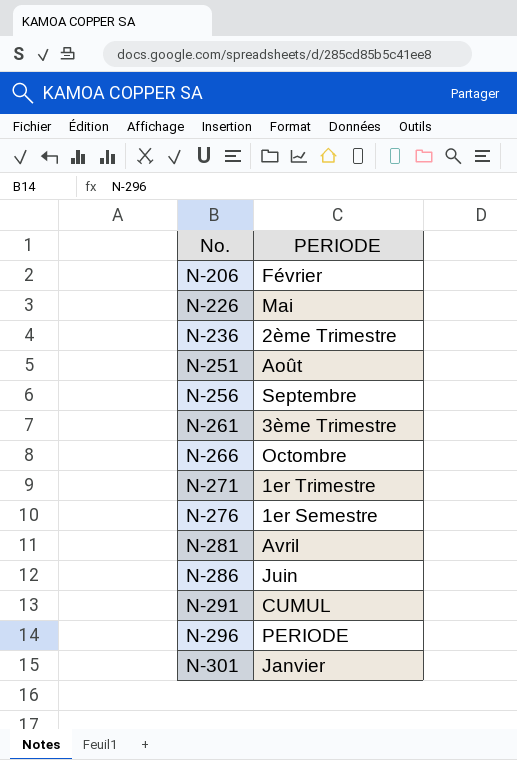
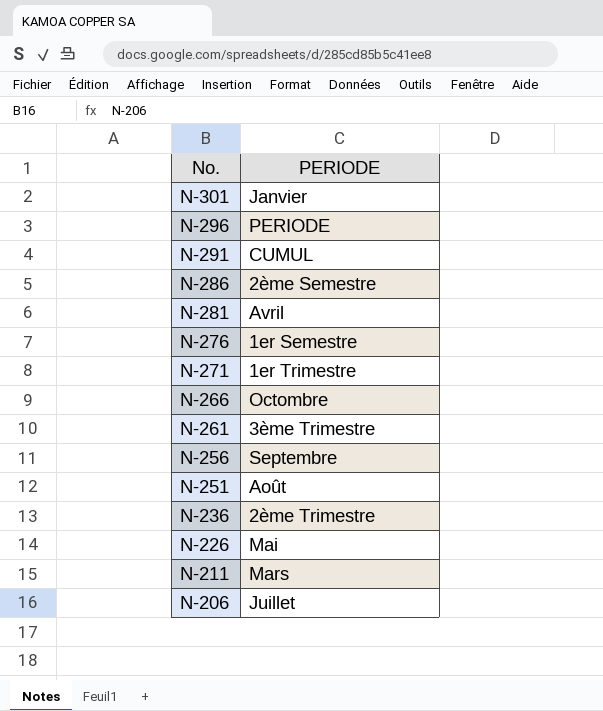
row order: No. ascending -> No. descending
N-286 | PERIODE: Juin -> 2ème Semestre
row N-211: none -> Mars
N-206 | PERIODE: Février -> Juillet

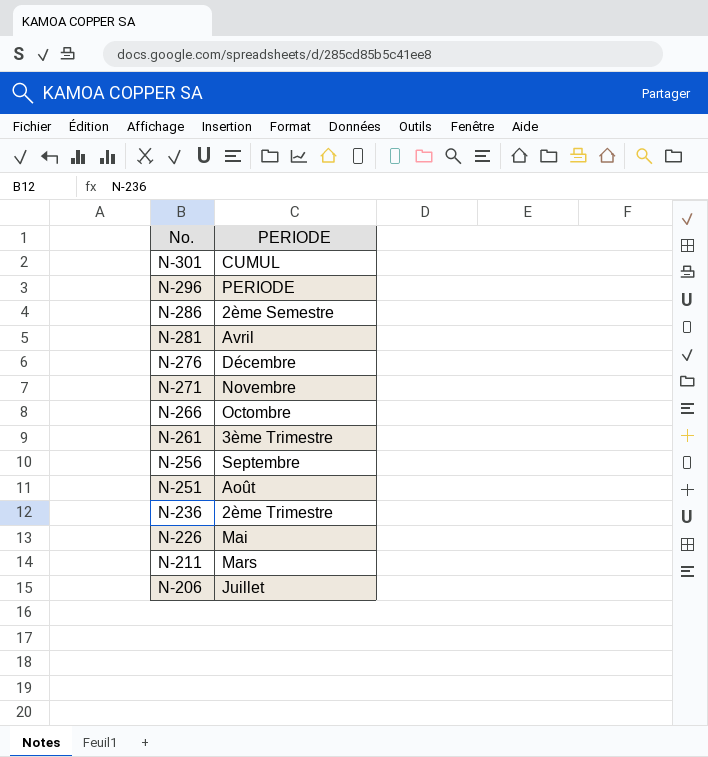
row N-291: CUMUL -> none
N-301 | PERIODE: Janvier -> CUMUL
N-276 | PERIODE: 1er Semestre -> Décembre
N-271 | PERIODE: 1er Trimestre -> Novembre

